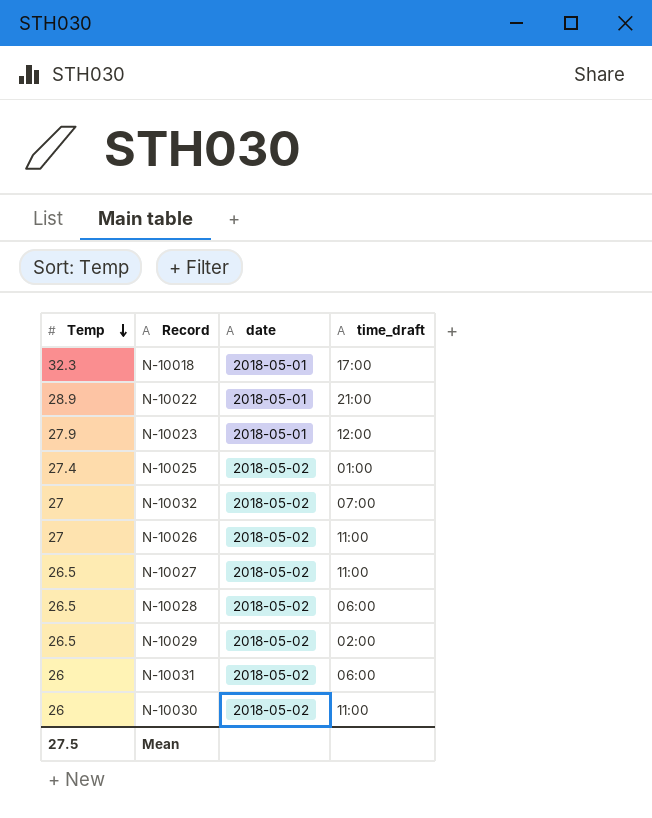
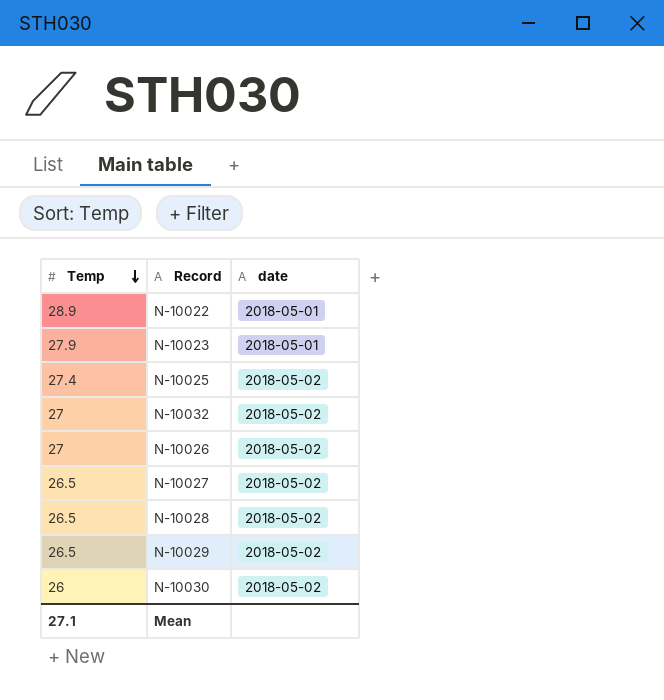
column time_draft | position: 4 -> none
row N-10018: 32.3 | 2018-05-01 | 17:00 -> none
row N-10031: 26 | 2018-05-02 | 06:00 -> none
Mean | Temp: 27.5 -> 27.1

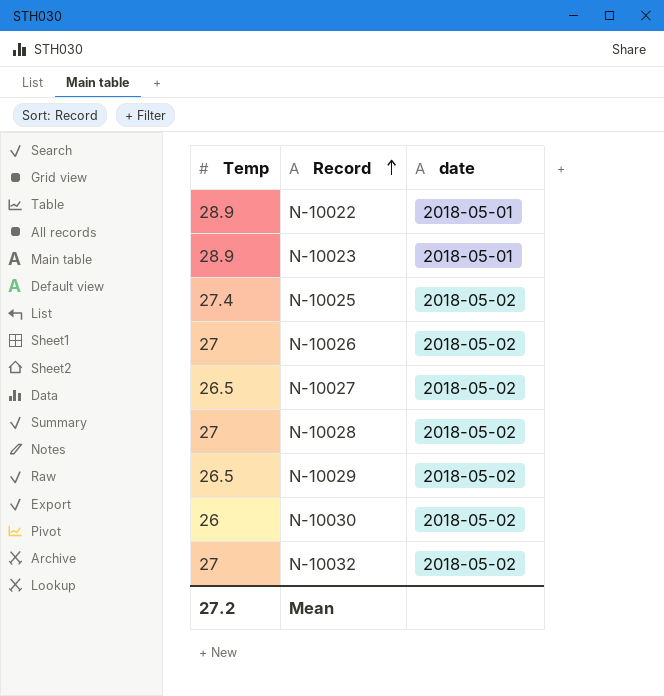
row order: Temp descending -> Record ascending
N-10023 | Temp: 27.9 -> 28.9
N-10028 | Temp: 26.5 -> 27
Mean | Temp: 27.1 -> 27.2

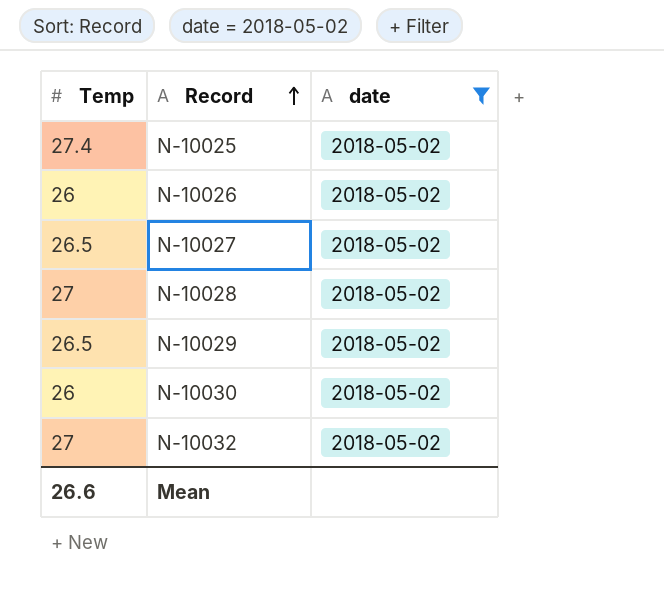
filter: none -> date = 2018-05-02
N-10026 | Temp: 27 -> 26
Mean | Temp: 27.2 -> 26.6

